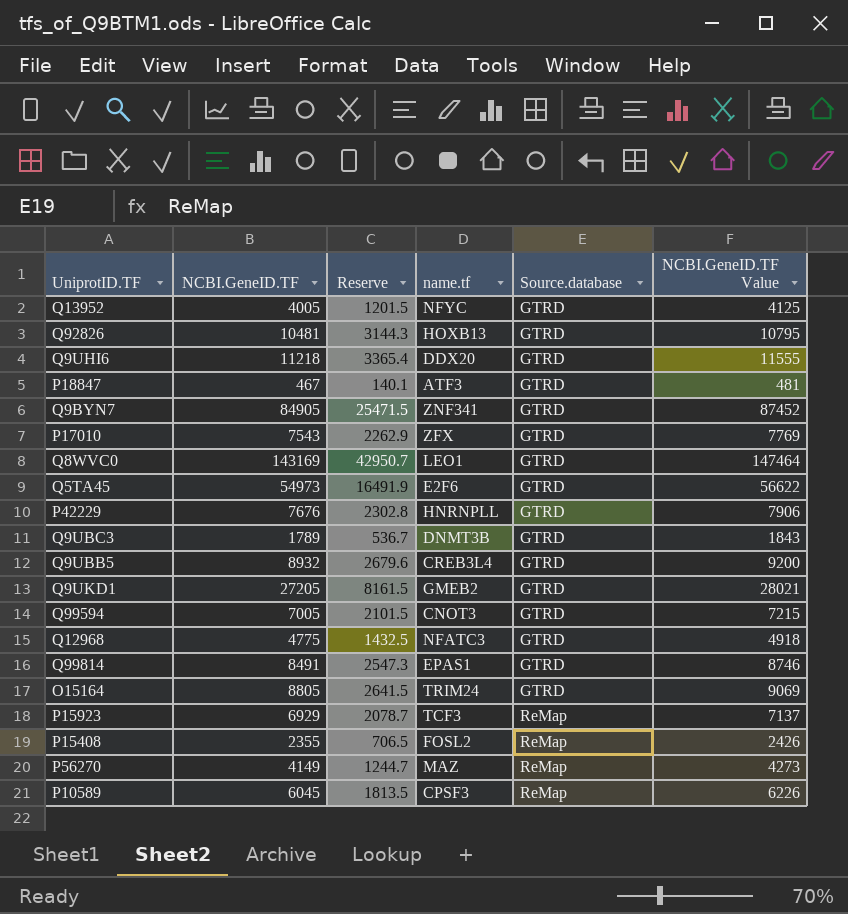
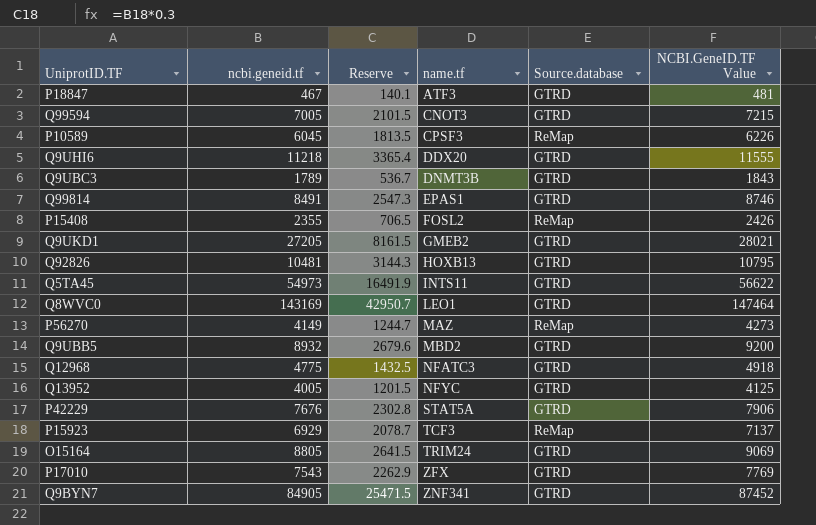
row order: Source.database ascending -> name.tf ascending
column name: NCBI.GeneID.TF -> ncbi.geneid.tf
Q5TA45 | name.tf: E2F6 -> INTS11
Q9UBB5 | name.tf: CREB3L4 -> MBD2
P42229 | name.tf: HNRNPLL -> STAT5A

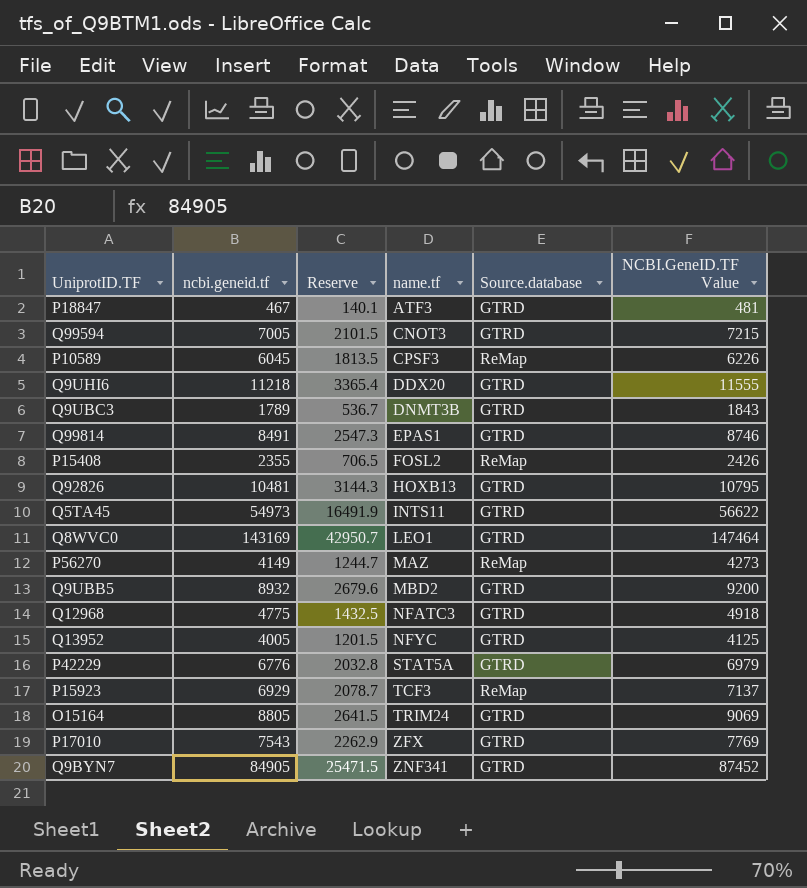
row Q9UKD1: 27205 | 8161.5 | GMEB2 | GTRD | 28021 -> none
P42229 | ncbi.geneid.tf: 7676 -> 6776
P42229 | Reserve: 2302.8 -> 2032.8
P42229 | NCBI.GeneID.TF Value: 7906 -> 6979

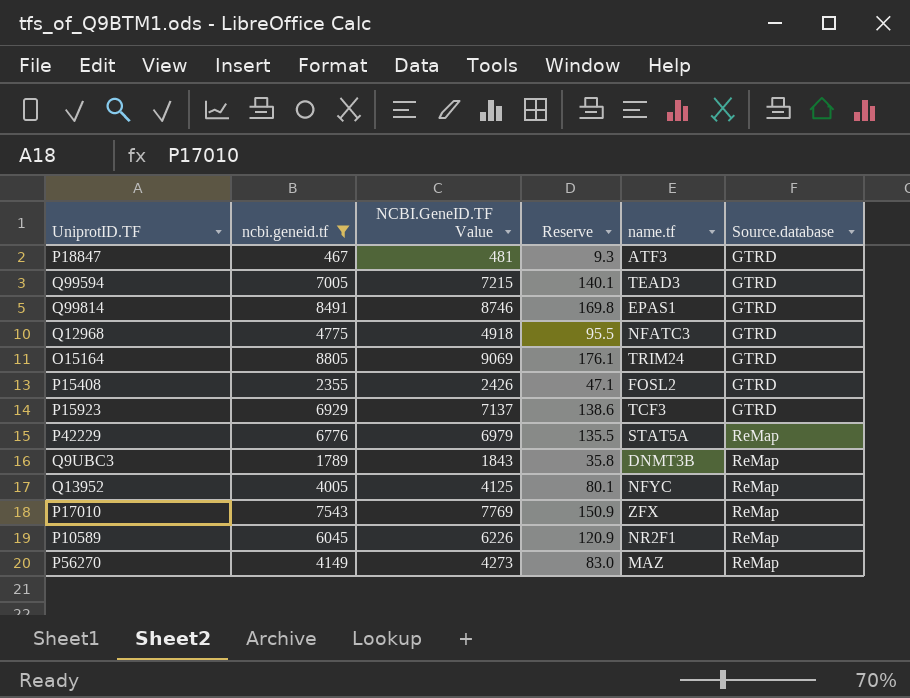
filter: none -> ncbi.geneid.tf <= 8805
row order: name.tf ascending -> Source.database ascending
column NCBI.GeneID.TF Value | position: 6 -> 3
column Reserve | formula: [ncbi.geneid.tf] * 0.3 -> [ncbi.geneid.tf] * 0.02
Q99594 | name.tf: CNOT3 -> TEAD3
P15408 | Source.database: ReMap -> GTRD
P15923 | Source.database: ReMap -> GTRD
P42229 | Source.database: GTRD -> ReMap
Q9UBC3 | Source.database: GTRD -> ReMap
Q13952 | Source.database: GTRD -> ReMap
P17010 | Source.database: GTRD -> ReMap
P10589 | name.tf: CPSF3 -> NR2F1

